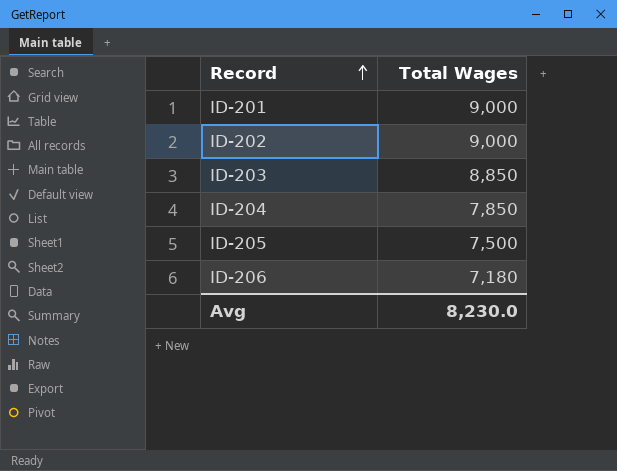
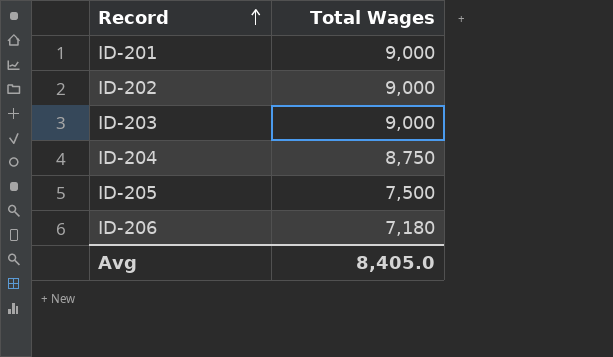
ID-203 | Total Wages: 8,850 -> 9,000
ID-204 | Total Wages: 7,850 -> 8,750
Avg | Total Wages: 8,230.0 -> 8,405.0

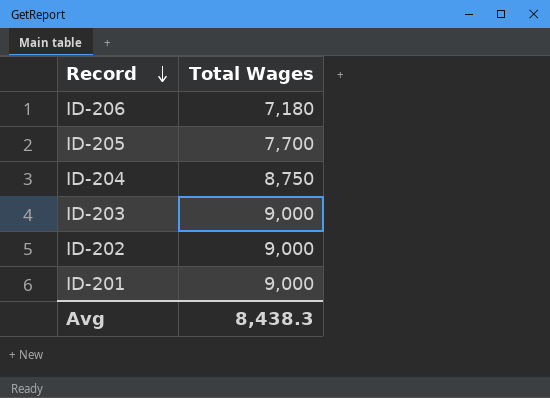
row order: Record ascending -> Record descending
ID-205 | Total Wages: 7,500 -> 7,700
Avg | Total Wages: 8,405.0 -> 8,438.3

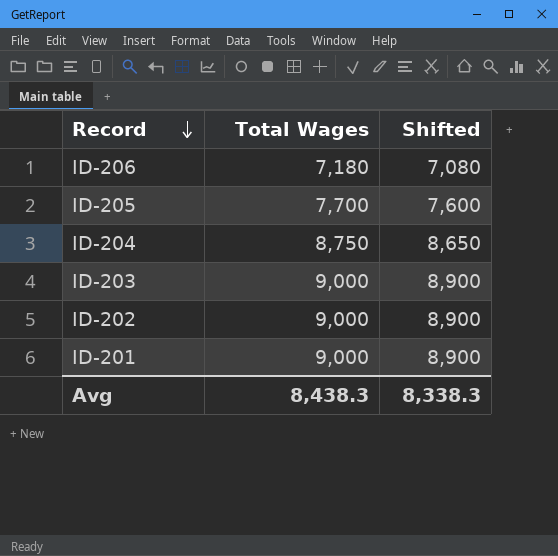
column Shifted | formula: none -> [Total Wages] - 100

